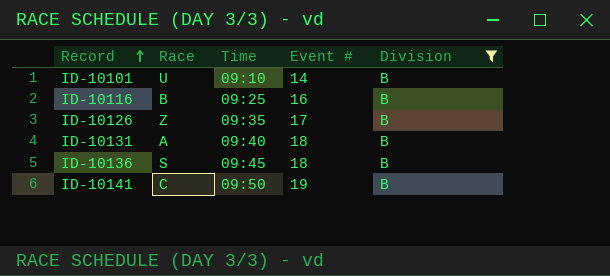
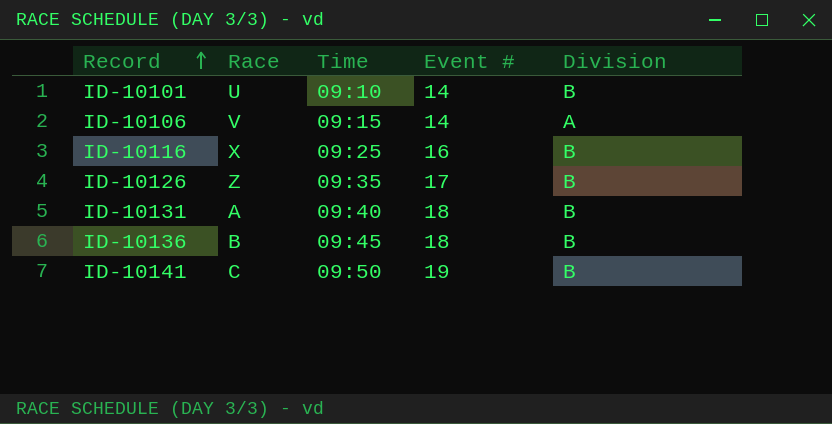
filter: Division = B -> none
ID-10116 | Race: B -> X
ID-10136 | Race: S -> B

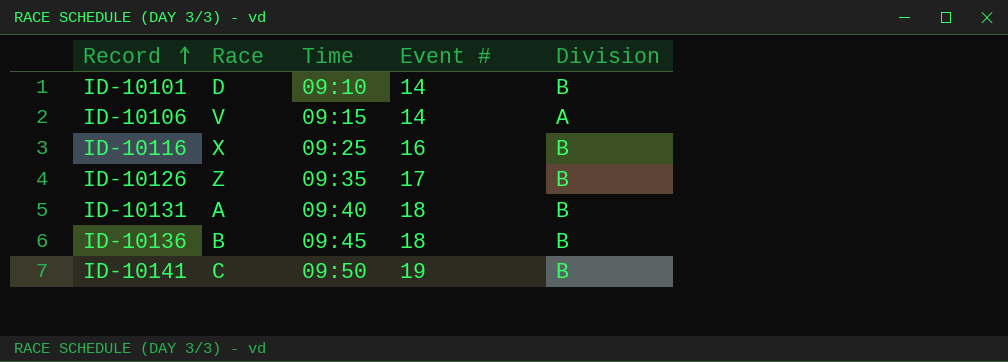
ID-10101 | Race: U -> D

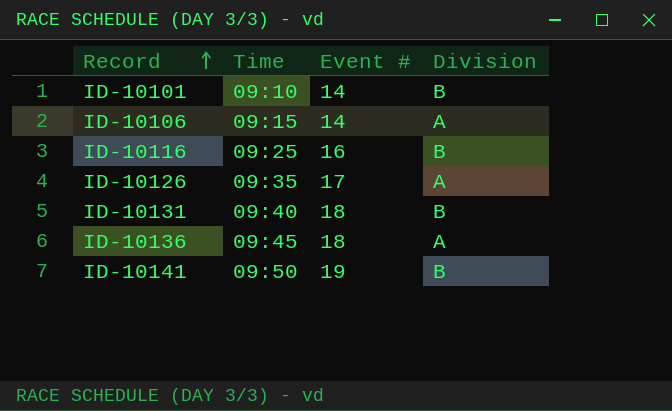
column Race | position: 2 -> none
ID-10126 | Division: B -> A
ID-10136 | Division: B -> A

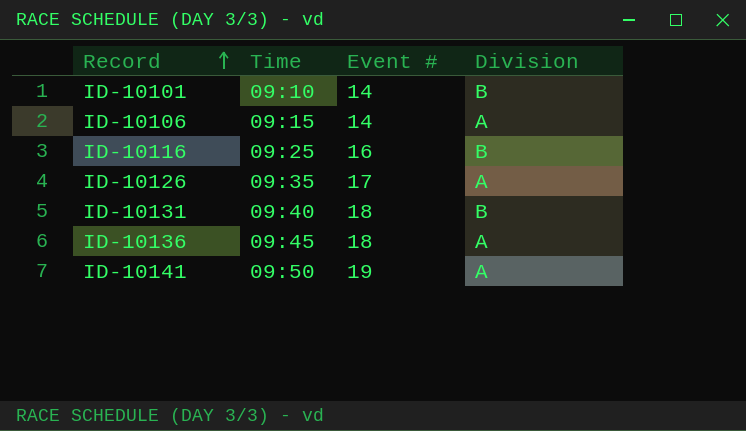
ID-10141 | Division: B -> A

